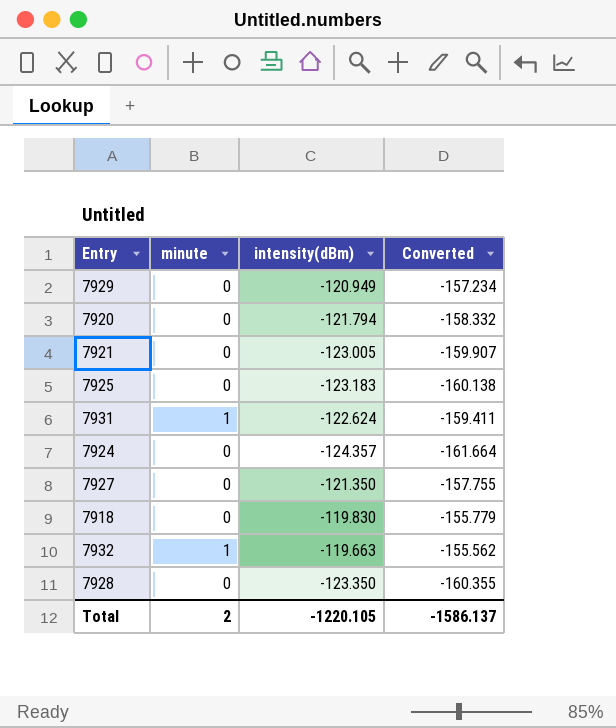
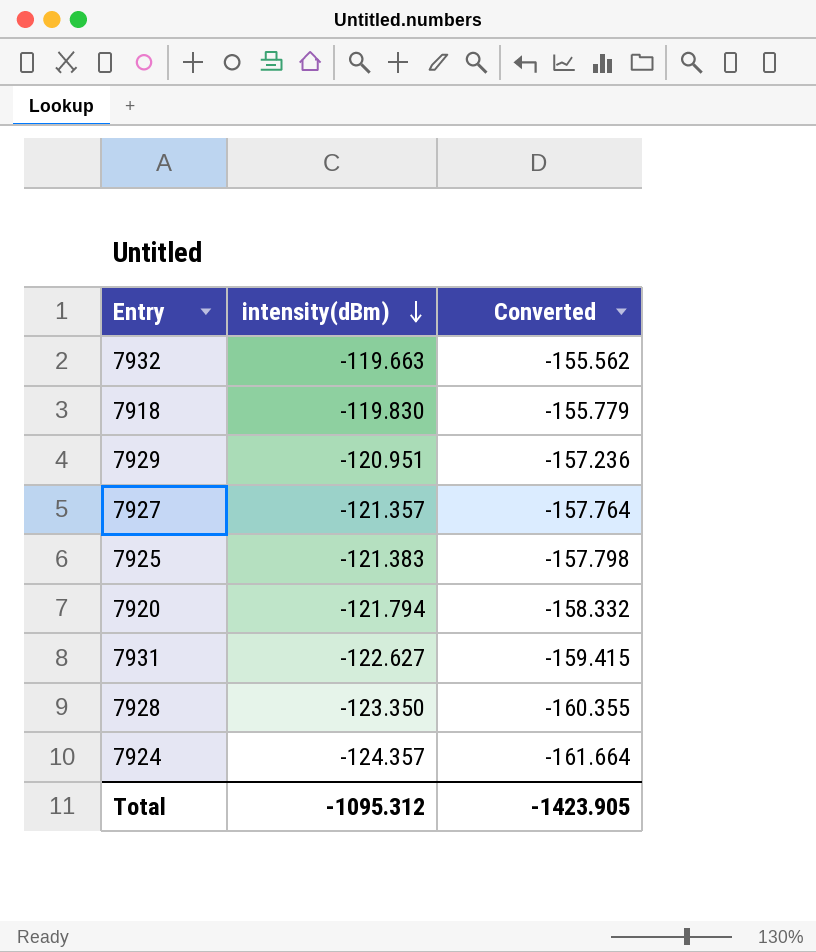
row order: none -> intensity(dBm) descending
column minute | position: 2 -> none
row 7921: 0 | -123.005 | -159.907 -> none
7929 | intensity(dBm): -120.949 -> -120.951
7929 | Converted: -157.234 -> -157.236
7927 | intensity(dBm): -121.350 -> -121.357
7927 | Converted: -157.755 -> -157.764
7925 | intensity(dBm): -123.183 -> -121.383
7925 | Converted: -160.138 -> -157.798
7931 | intensity(dBm): -122.624 -> -122.627
7931 | Converted: -159.411 -> -159.415
Total | intensity(dBm): -1220.105 -> -1095.312
Total | Converted: -1586.137 -> -1423.905

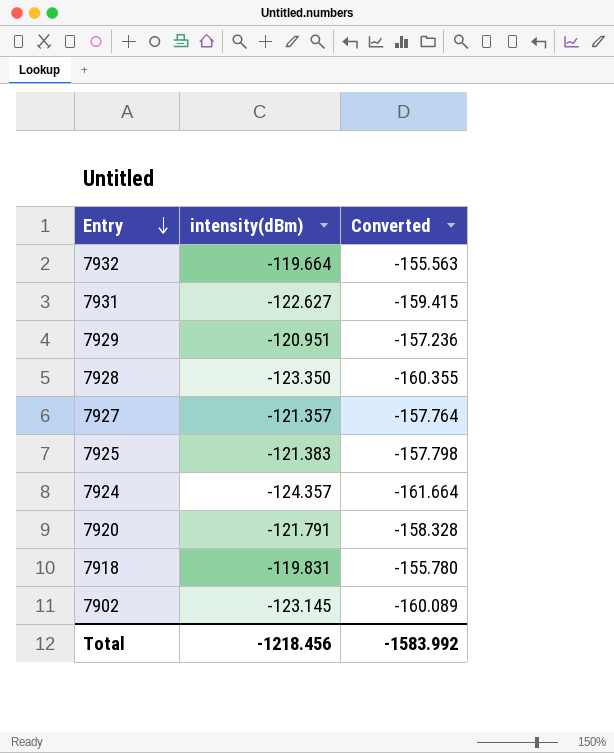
row order: intensity(dBm) descending -> Entry descending
7932 | intensity(dBm): -119.663 -> -119.664
7932 | Converted: -155.562 -> -155.563
7920 | intensity(dBm): -121.794 -> -121.791
7920 | Converted: -158.332 -> -158.328
7918 | intensity(dBm): -119.830 -> -119.831
7918 | Converted: -155.779 -> -155.780
row 7902: none -> -123.145 | -160.089
Total | intensity(dBm): -1095.312 -> -1218.456
Total | Converted: -1423.905 -> -1583.992

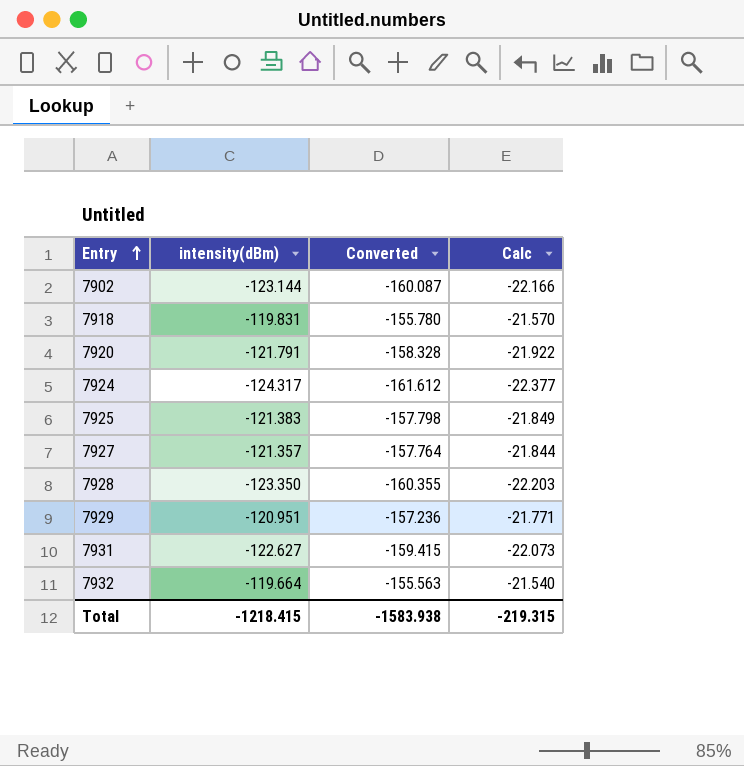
row order: Entry descending -> Entry ascending
column Calc | formula: none -> [intensity(dBm)] * 0.18
7902 | intensity(dBm): -123.145 -> -123.144
7902 | Converted: -160.089 -> -160.087
7924 | intensity(dBm): -124.357 -> -124.317
7924 | Converted: -161.664 -> -161.612
Total | intensity(dBm): -1218.456 -> -1218.415
Total | Converted: -1583.992 -> -1583.938

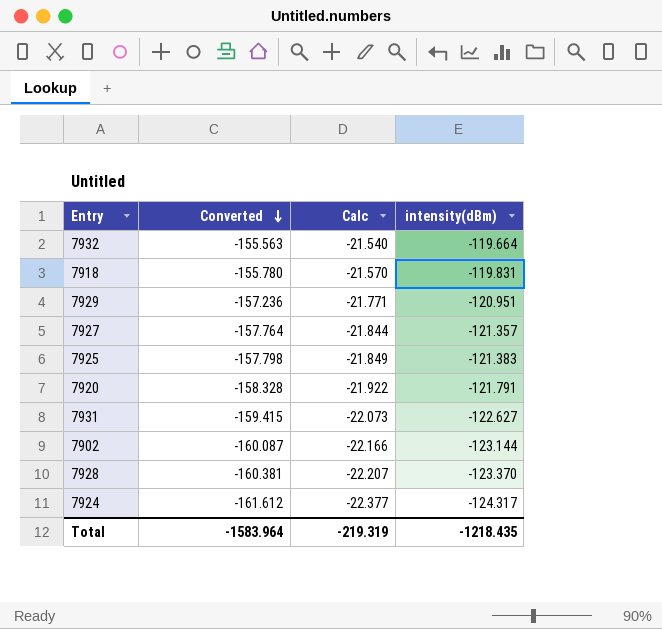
row order: Entry ascending -> Converted descending
column intensity(dBm) | position: 2 -> 4
7928 | Converted: -160.355 -> -160.381
7928 | Calc: -22.203 -> -22.207
7928 | intensity(dBm): -123.350 -> -123.370
Total | Converted: -1583.938 -> -1583.964
Total | Calc: -219.315 -> -219.319
Total | intensity(dBm): -1218.415 -> -1218.435

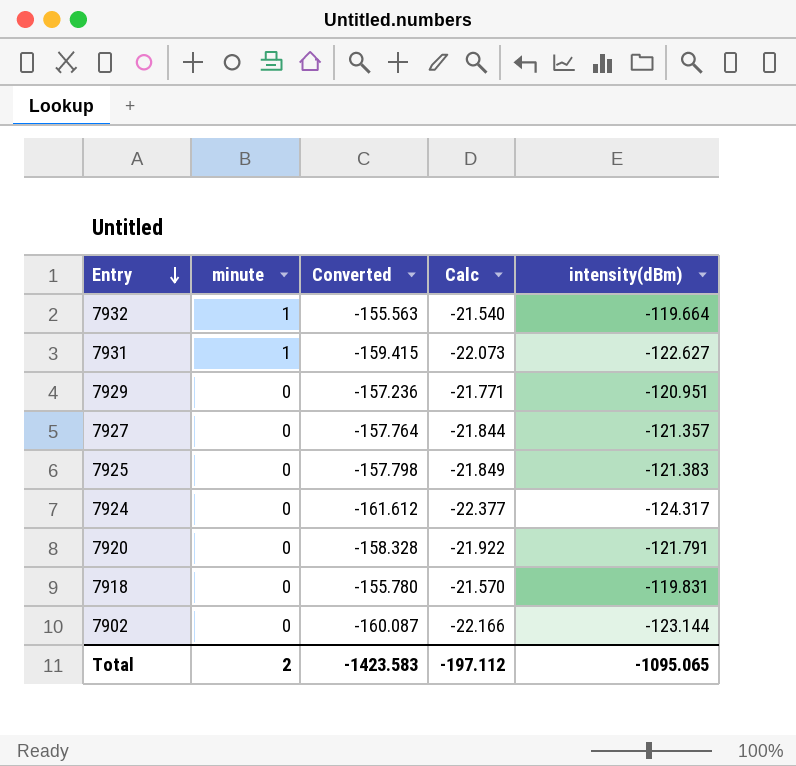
row order: Converted descending -> Entry descending
column minute | position: none -> 2
row 7928: -160.381 | -22.207 | -123.370 -> none
Total | Converted: -1583.964 -> -1423.583
Total | Calc: -219.319 -> -197.112
Total | intensity(dBm): -1218.435 -> -1095.065

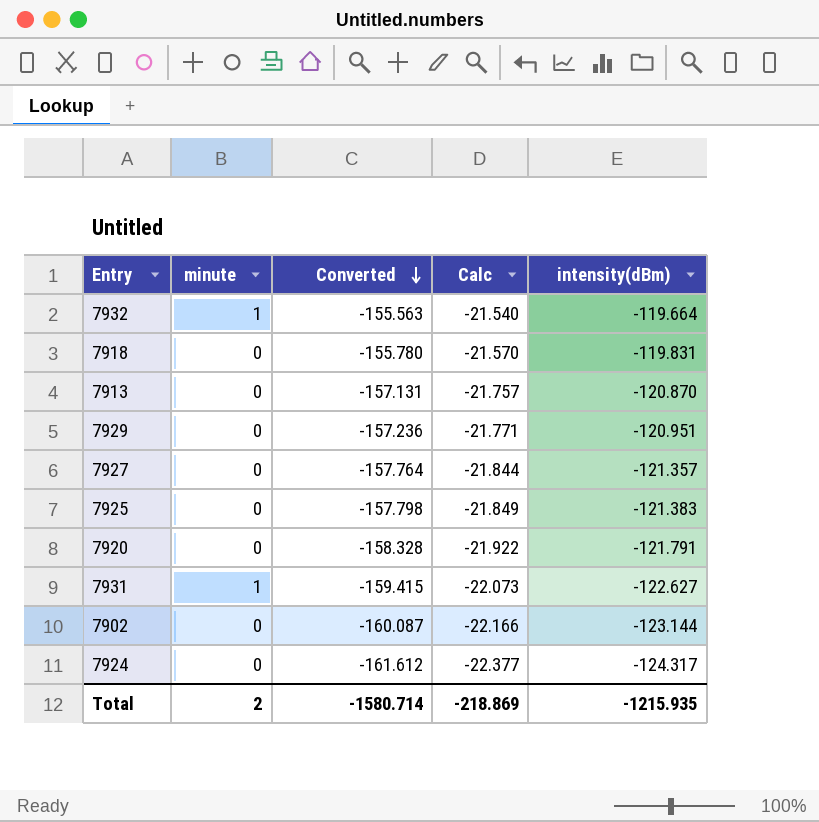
row order: Entry descending -> Converted descending
row 7913: none -> 0 | -157.131 | -21.757 | -120.870
Total | Converted: -1423.583 -> -1580.714
Total | Calc: -197.112 -> -218.869
Total | intensity(dBm): -1095.065 -> -1215.935

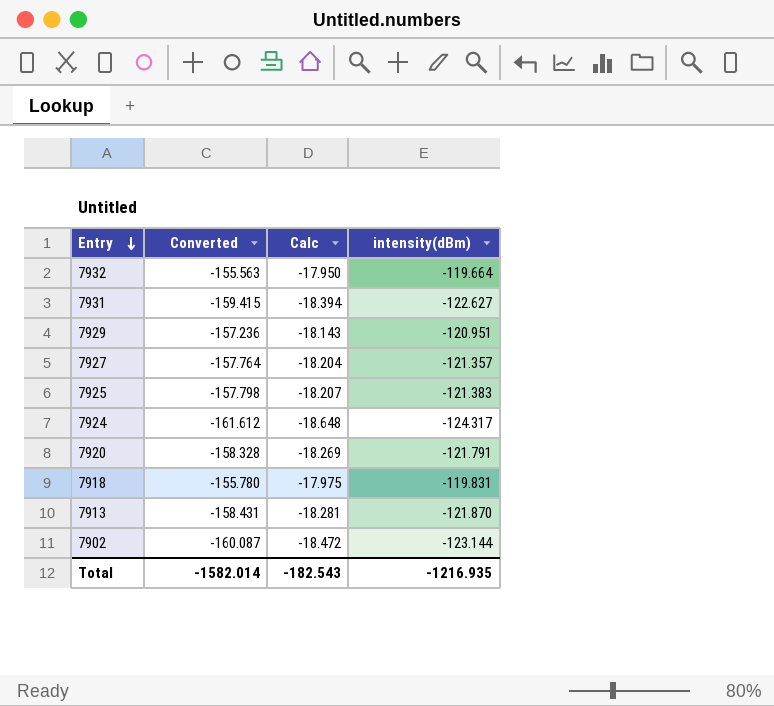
row order: Converted descending -> Entry descending
column minute | position: 2 -> none
column Calc | formula: [intensity(dBm)] * 0.18 -> [intensity(dBm)] * 0.15
7913 | Converted: -157.131 -> -158.431
7913 | intensity(dBm): -120.870 -> -121.870
Total | Converted: -1580.714 -> -1582.014
Total | Calc: -218.869 -> -182.543
Total | intensity(dBm): -1215.935 -> -1216.935

